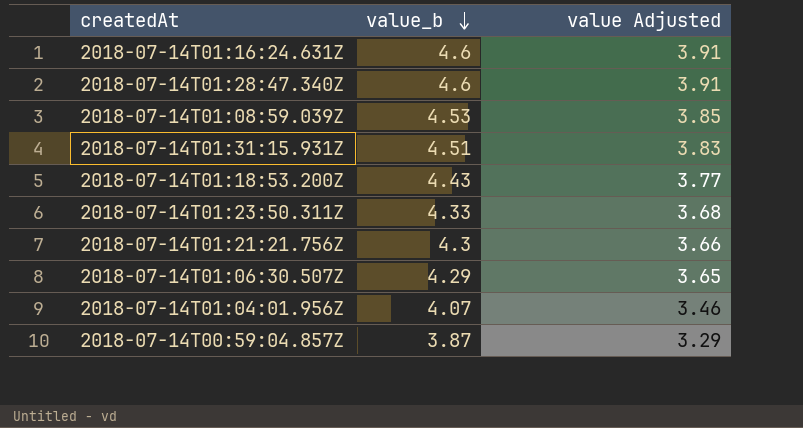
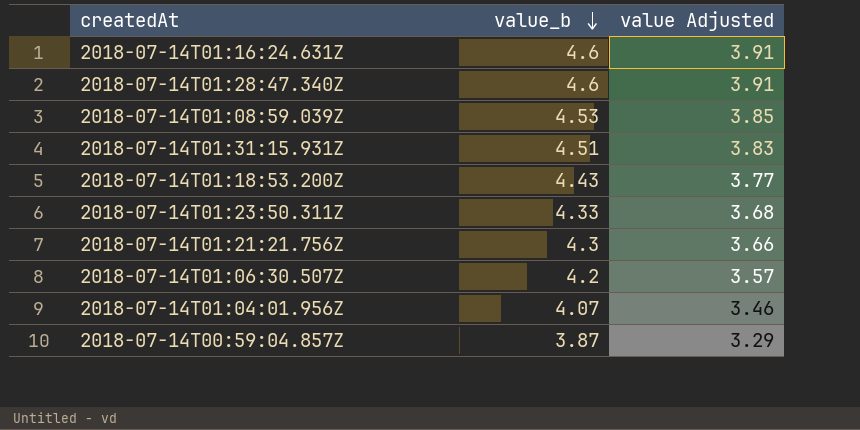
2018-07-14T01:06:30.507Z | value_b: 4.29 -> 4.2
2018-07-14T01:06:30.507Z | value Adjusted: 3.65 -> 3.57

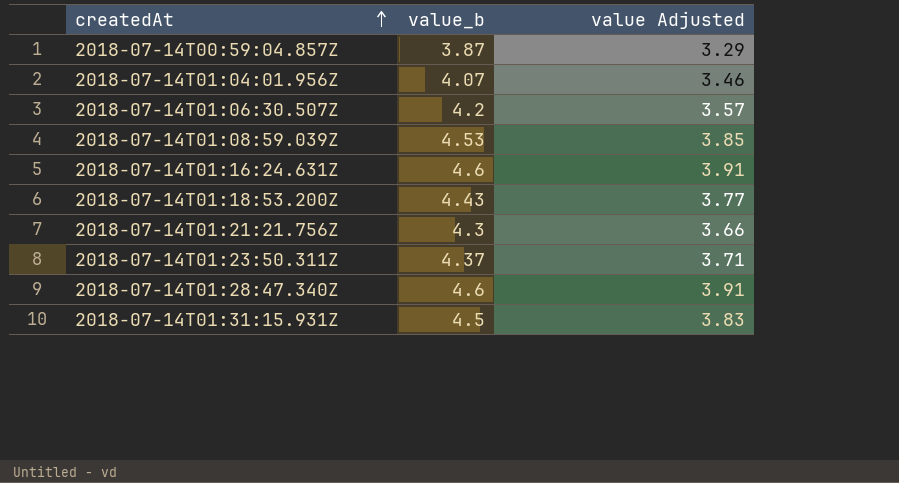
row order: value_b descending -> createdAt ascending
2018-07-14T01:23:50.311Z | value_b: 4.33 -> 4.37
2018-07-14T01:23:50.311Z | value Adjusted: 3.68 -> 3.71
2018-07-14T01:31:15.931Z | value_b: 4.51 -> 4.5

